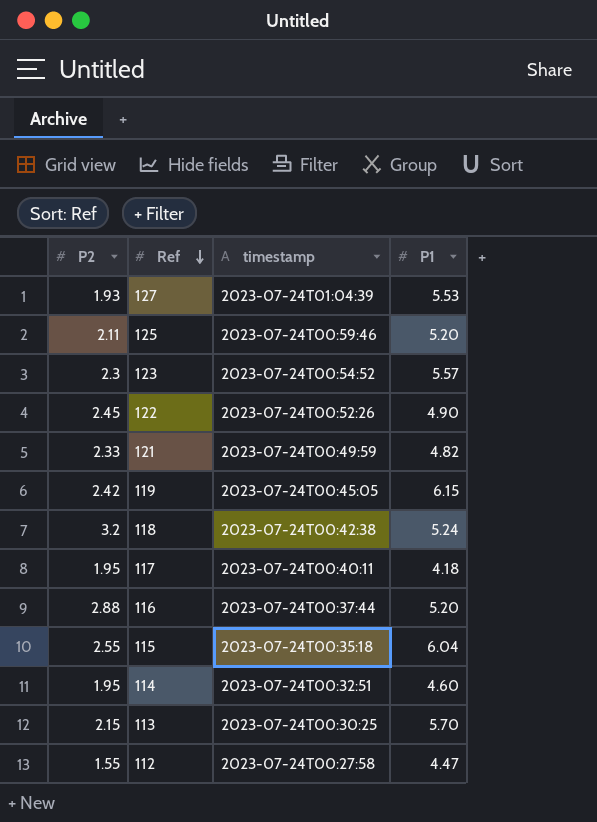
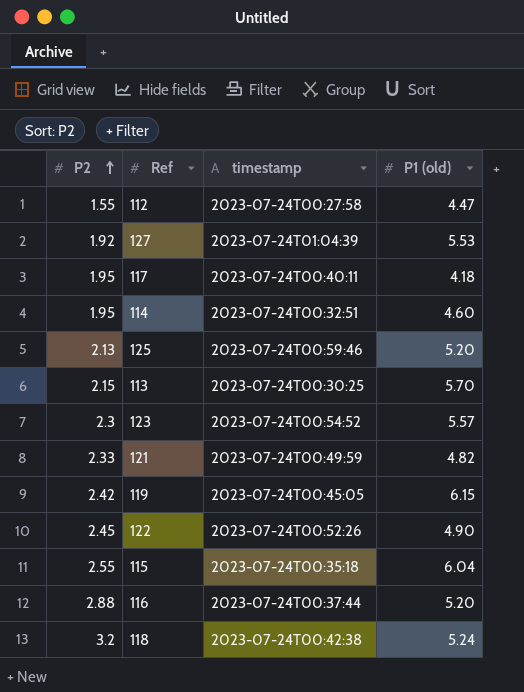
row order: Ref descending -> P2 ascending
column name: P1 -> P1 (old)
127 | P2: 1.93 -> 1.92
125 | P2: 2.11 -> 2.13

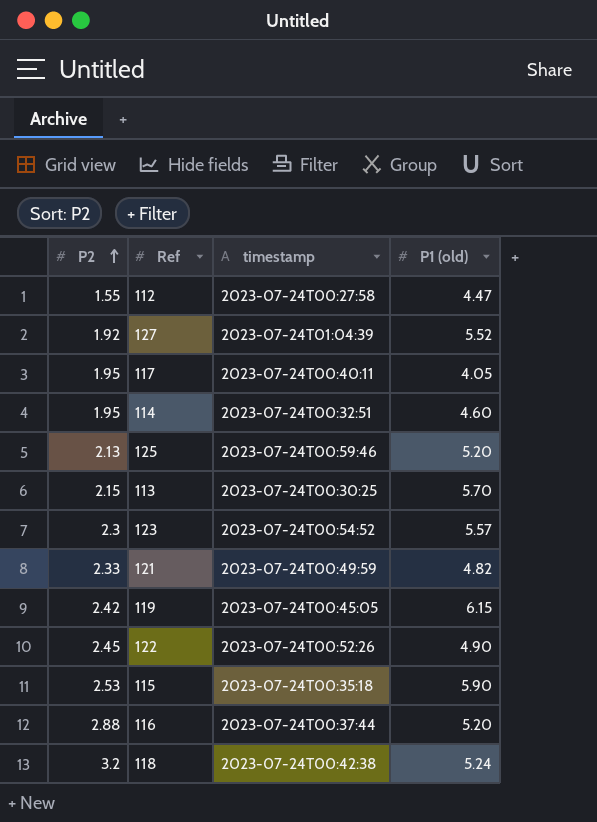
127 | P1 (old): 5.53 -> 5.52
117 | P1 (old): 4.18 -> 4.05
115 | P2: 2.55 -> 2.53
115 | P1 (old): 6.04 -> 5.90

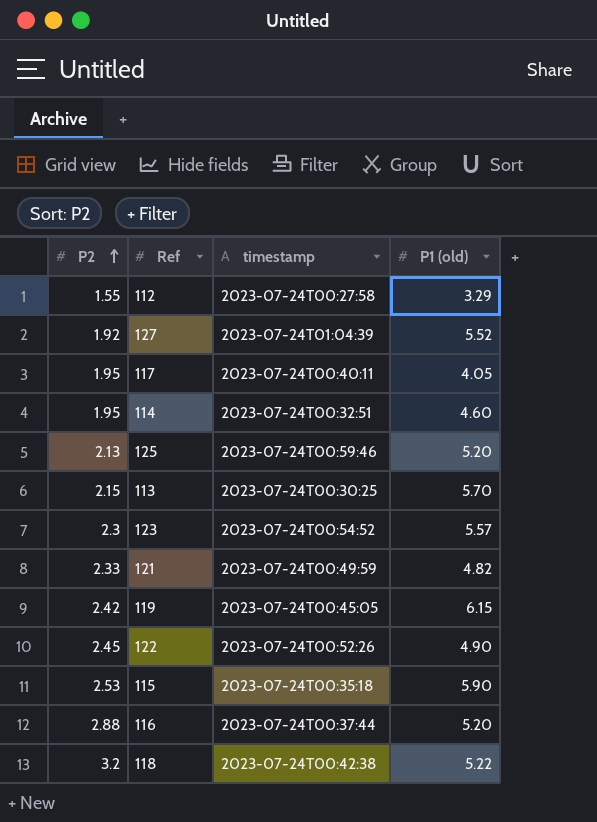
112 | P1 (old): 4.47 -> 3.29
118 | P1 (old): 5.24 -> 5.22

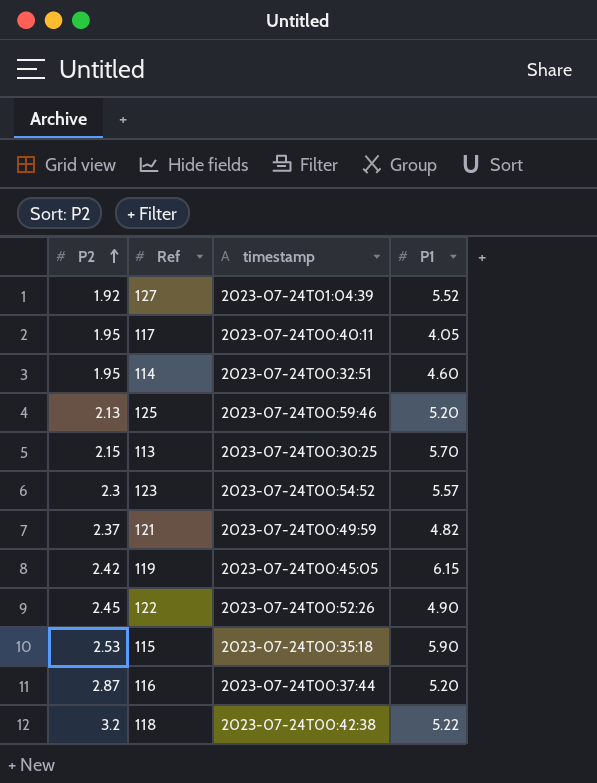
column name: P1 (old) -> P1
row 112: 1.55 | 2023-07-24T00:27:58 | 3.29 -> none
121 | P2: 2.33 -> 2.37
116 | P2: 2.88 -> 2.87

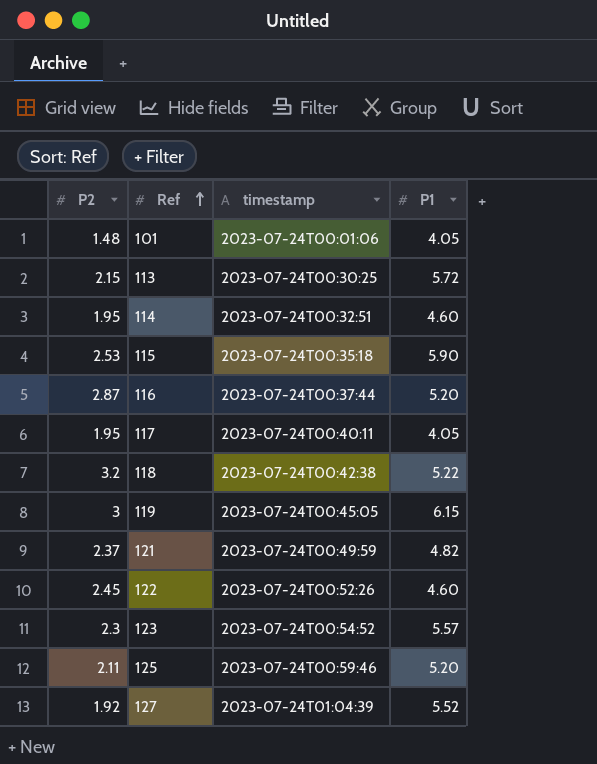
row order: P2 ascending -> Ref ascending
row 101: none -> 1.48 | 2023-07-24T00:01:06 | 4.05
113 | P1: 5.70 -> 5.72
119 | P2: 2.42 -> 3
122 | P1: 4.90 -> 4.60
125 | P2: 2.13 -> 2.11

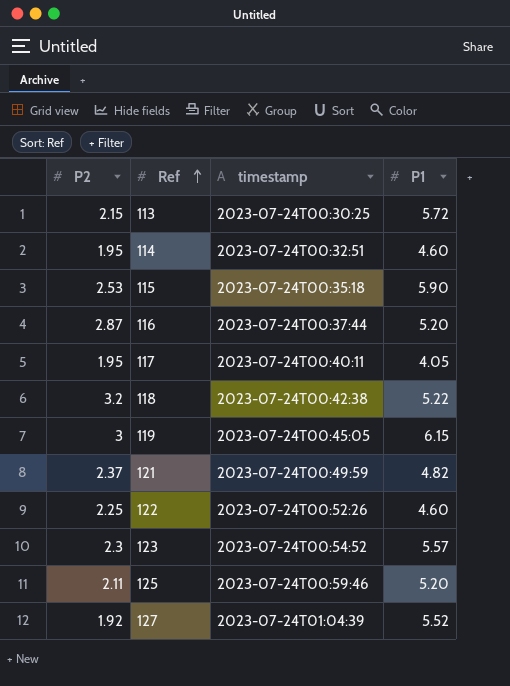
row 101: 1.48 | 2023-07-24T00:01:06 | 4.05 -> none
122 | P2: 2.45 -> 2.25

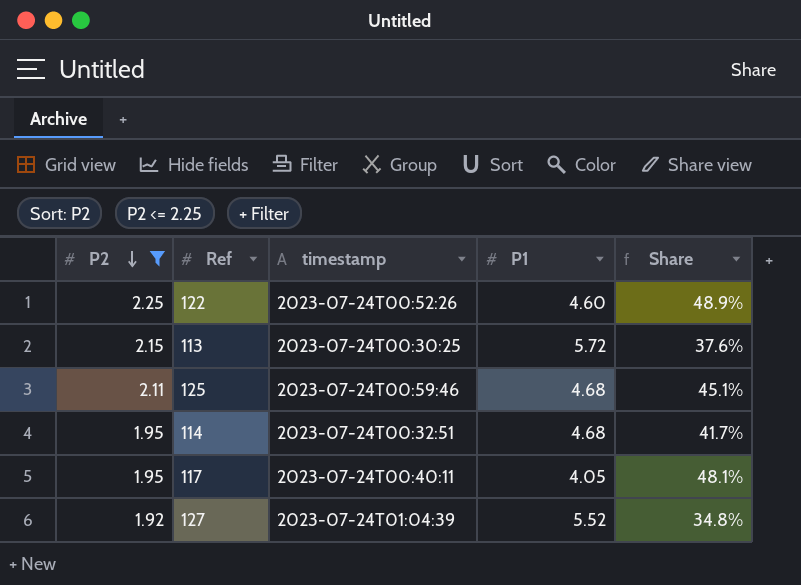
filter: none -> P2 <= 2.25
row order: Ref ascending -> P2 descending
column Share | formula: none -> [P2] / [P1]
125 | P1: 5.20 -> 4.68
114 | P1: 4.60 -> 4.68

